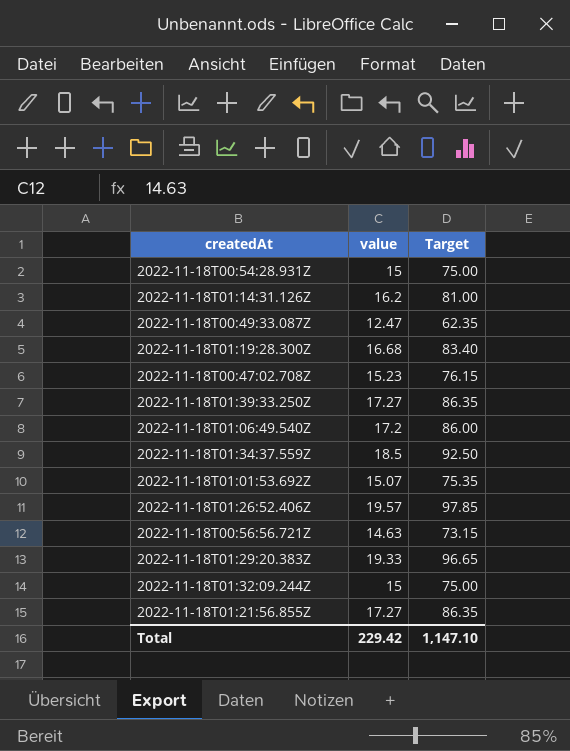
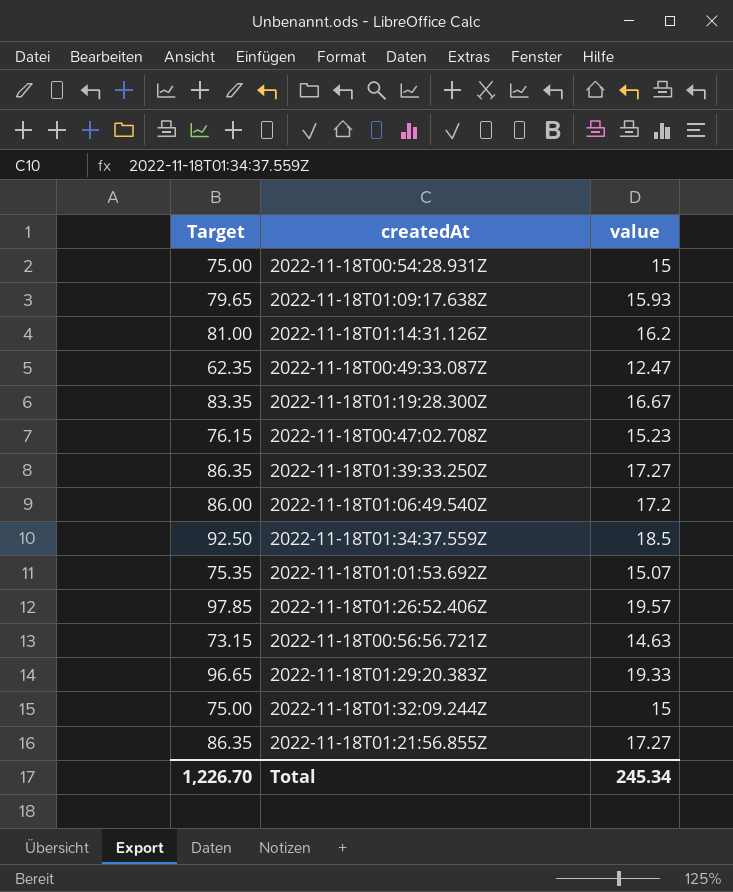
column Target | position: 3 -> 1
row 2022-11-18T01:09:17.638Z: none -> 79.65 | 15.93
2022-11-18T01:19:28.300Z | Target: 83.40 -> 83.35
2022-11-18T01:19:28.300Z | value: 16.68 -> 16.67
Total | Target: 1,147.10 -> 1,226.70
Total | value: 229.42 -> 245.34

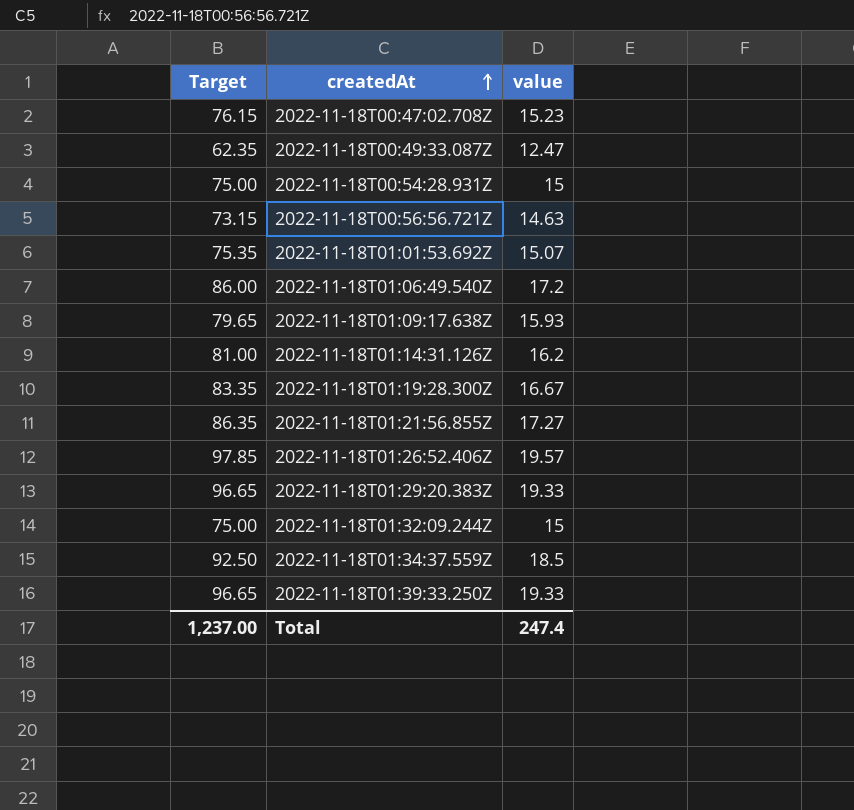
row order: none -> createdAt ascending
2022-11-18T01:39:33.250Z | Target: 86.35 -> 96.65
2022-11-18T01:39:33.250Z | value: 17.27 -> 19.33
Total | Target: 1,226.70 -> 1,237.00
Total | value: 245.34 -> 247.4

